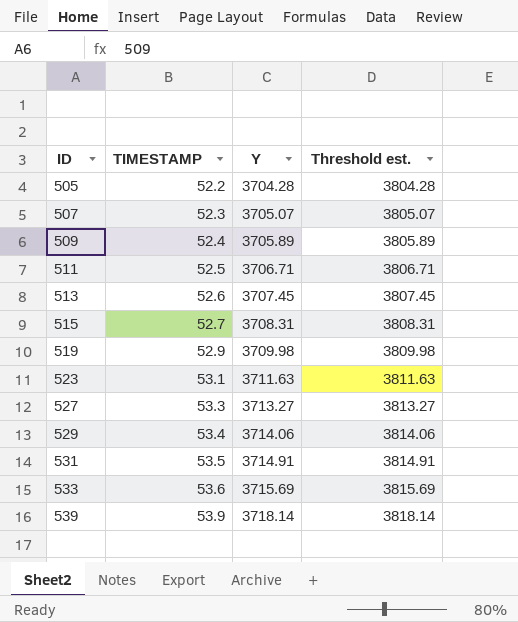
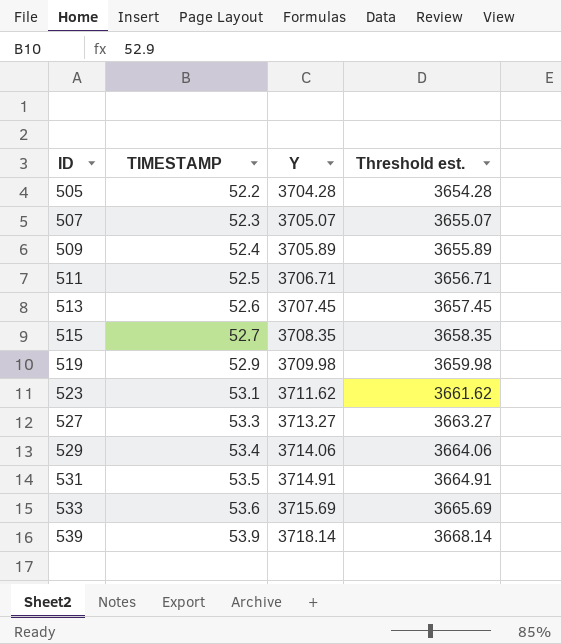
column Threshold est. | formula: [Y] + 100 -> [Y] - 50
515 | Y: 3708.31 -> 3708.35
523 | Y: 3711.63 -> 3711.62

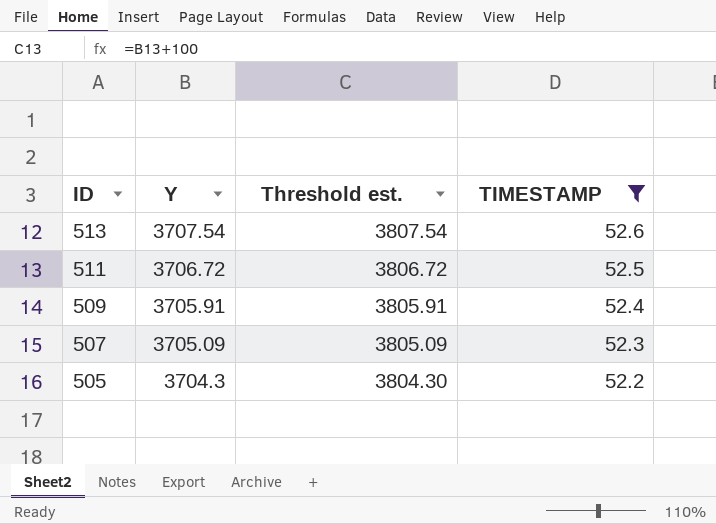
filter: none -> TIMESTAMP <= 52.6
row order: ID ascending -> ID descending
column Threshold est. | formula: [Y] - 50 -> [Y] + 100
column TIMESTAMP | position: 2 -> 4
513 | Y: 3707.45 -> 3707.54
511 | Y: 3706.71 -> 3706.72
509 | Y: 3705.89 -> 3705.91
507 | Y: 3705.07 -> 3705.09
505 | Y: 3704.28 -> 3704.3

